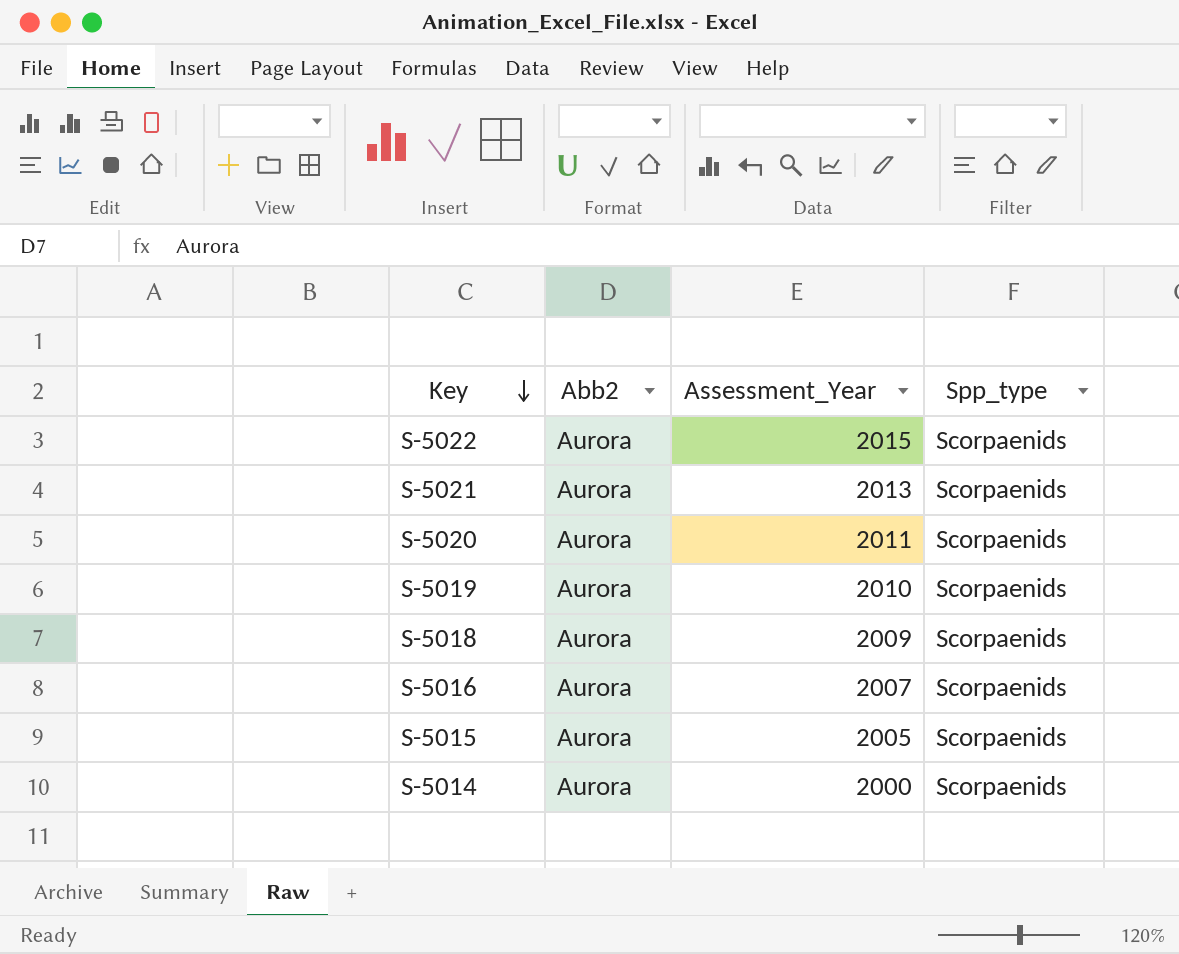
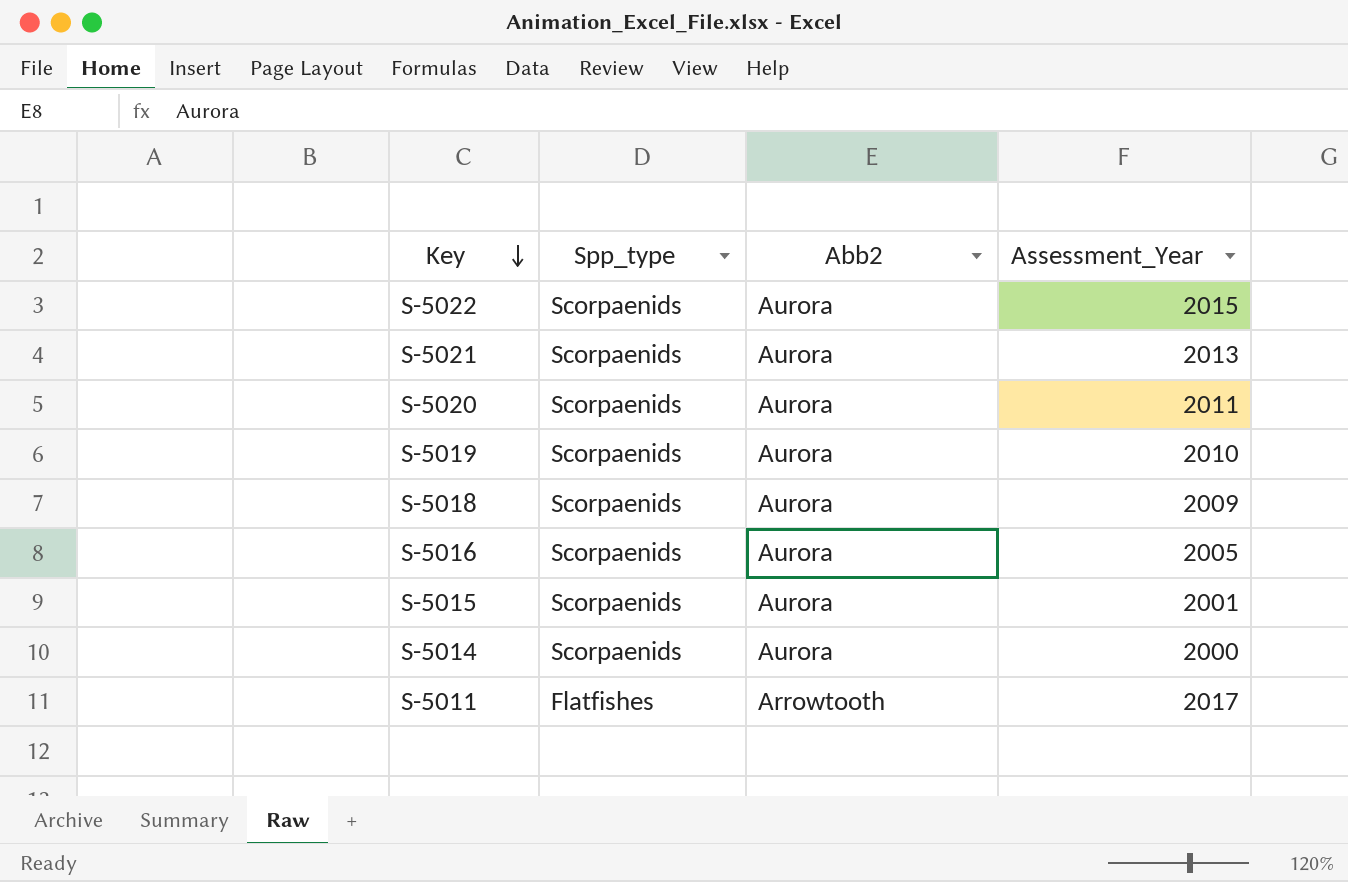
column Spp_type | position: 4 -> 2
S-5016 | Assessment_Year: 2007 -> 2005
S-5015 | Assessment_Year: 2005 -> 2001
row S-5011: none -> Flatfishes | Arrowtooth | 2017

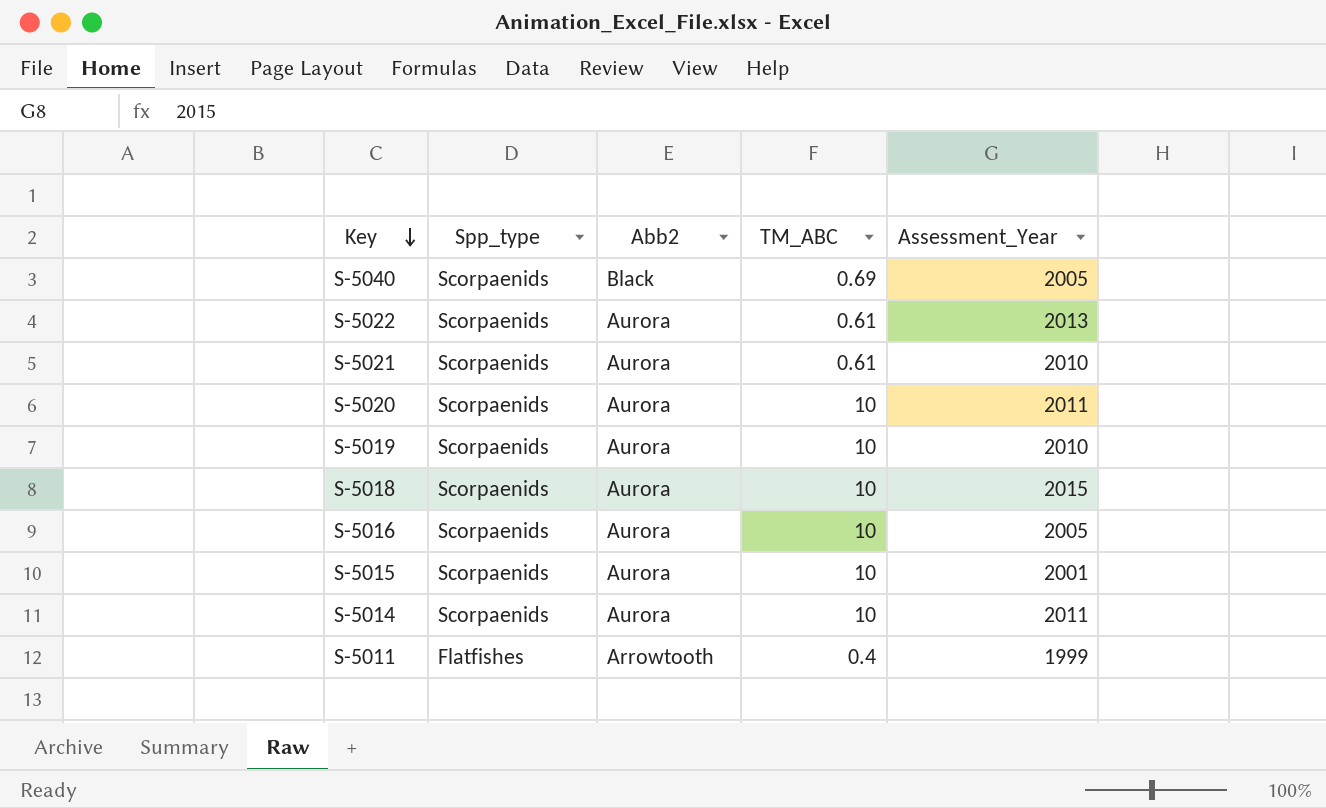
column TM_ABC | position: none -> 4
row S-5040: none -> Scorpaenids | Black | 0.69 | 2005
S-5022 | Assessment_Year: 2015 -> 2013
S-5021 | Assessment_Year: 2013 -> 2010
S-5018 | Assessment_Year: 2009 -> 2015
S-5014 | Assessment_Year: 2000 -> 2011
S-5011 | Assessment_Year: 2017 -> 1999

